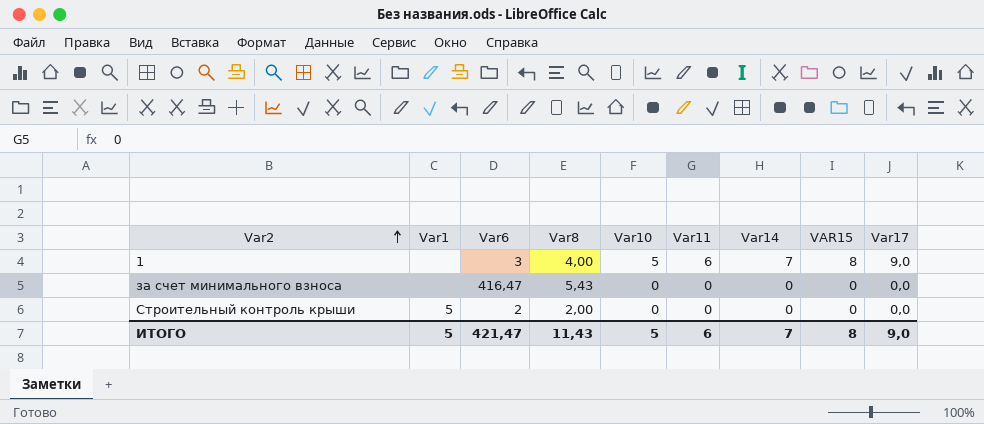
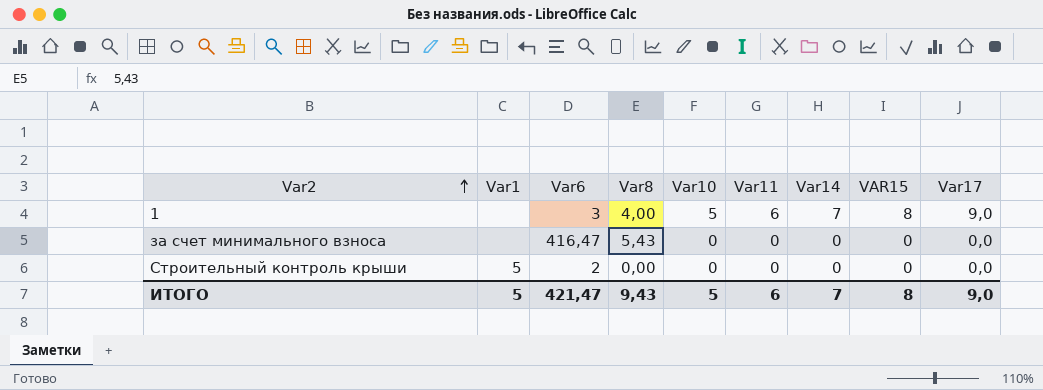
Строительный контроль крыши | Var8: 2,00 -> 0,00
ИТОГО | Var8: 11,43 -> 9,43

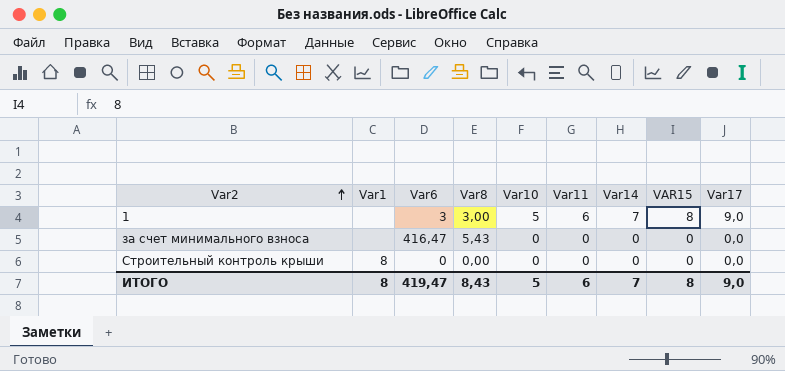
1 | Var8: 4,00 -> 3,00
Строительный контроль крыши | Var1: 5 -> 8
Строительный контроль крыши | Var6: 2 -> 0
ИТОГО | Var1: 5 -> 8
ИТОГО | Var6: 421,47 -> 419,47
ИТОГО | Var8: 9,43 -> 8,43

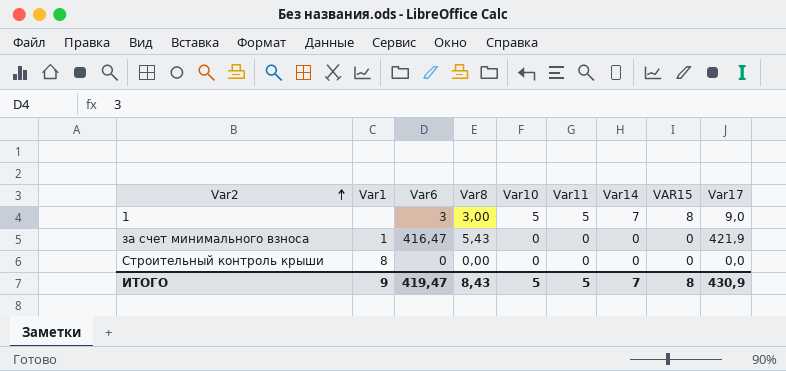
1 | Var11: 6 -> 5
за счет минимального взноса | Var1: none -> 1
за счет минимального взноса | Var17: 0,0 -> 421,9
ИТОГО | Var1: 8 -> 9
ИТОГО | Var11: 6 -> 5
ИТОГО | Var17: 9,0 -> 430,9

